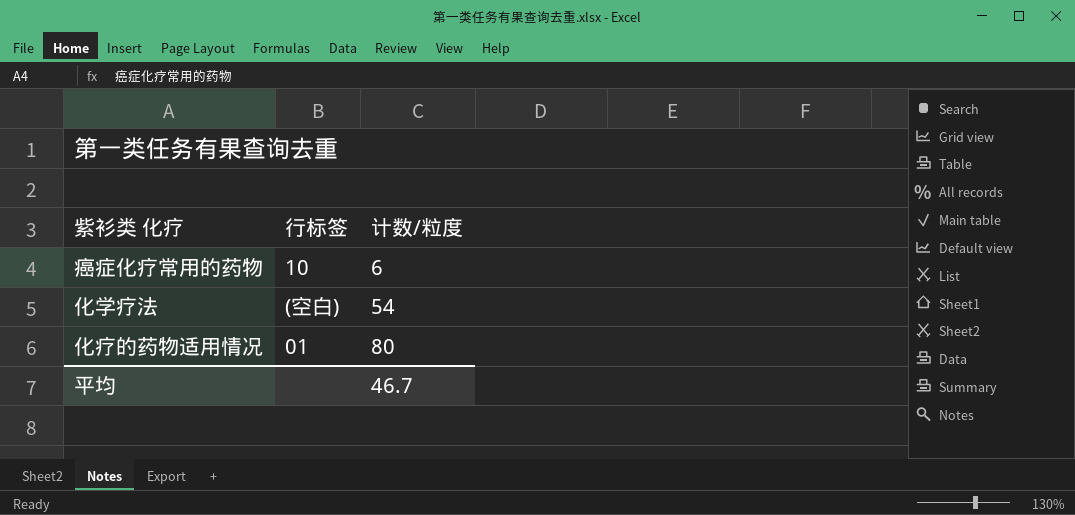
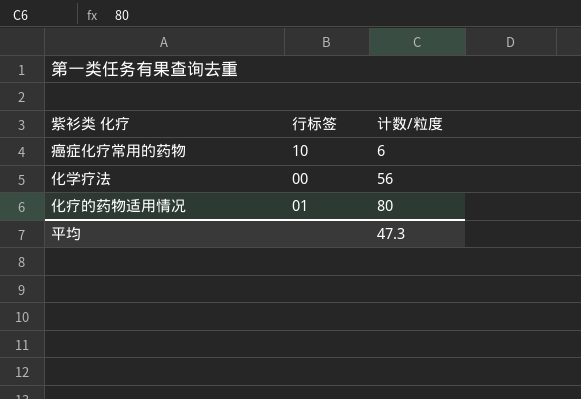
化学疗法 | 行标签: (空白) -> 00
化学疗法 | 计数/粒度: 54 -> 56
平均 | 计数/粒度: 46.7 -> 47.3

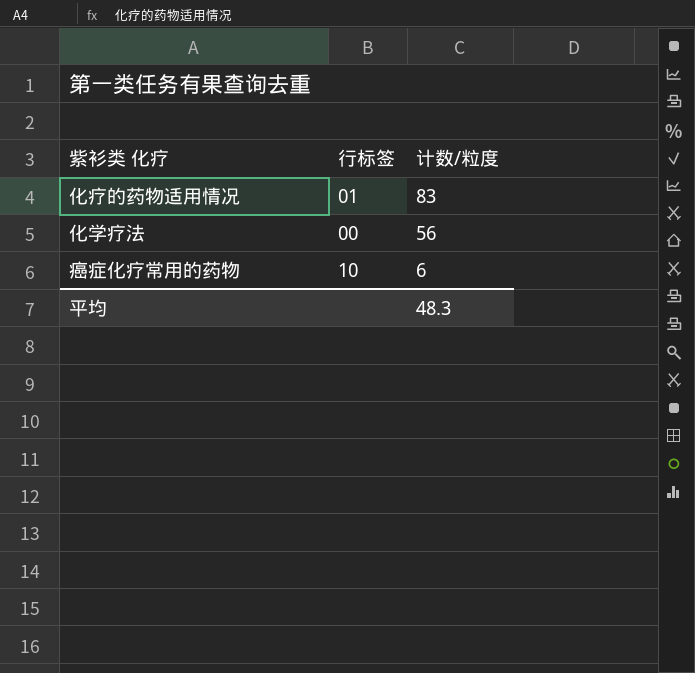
row order: 计数/粒度 ascending -> 计数/粒度 descending
化疗的药物适用情况 | 计数/粒度: 80 -> 83
平均 | 计数/粒度: 47.3 -> 48.3

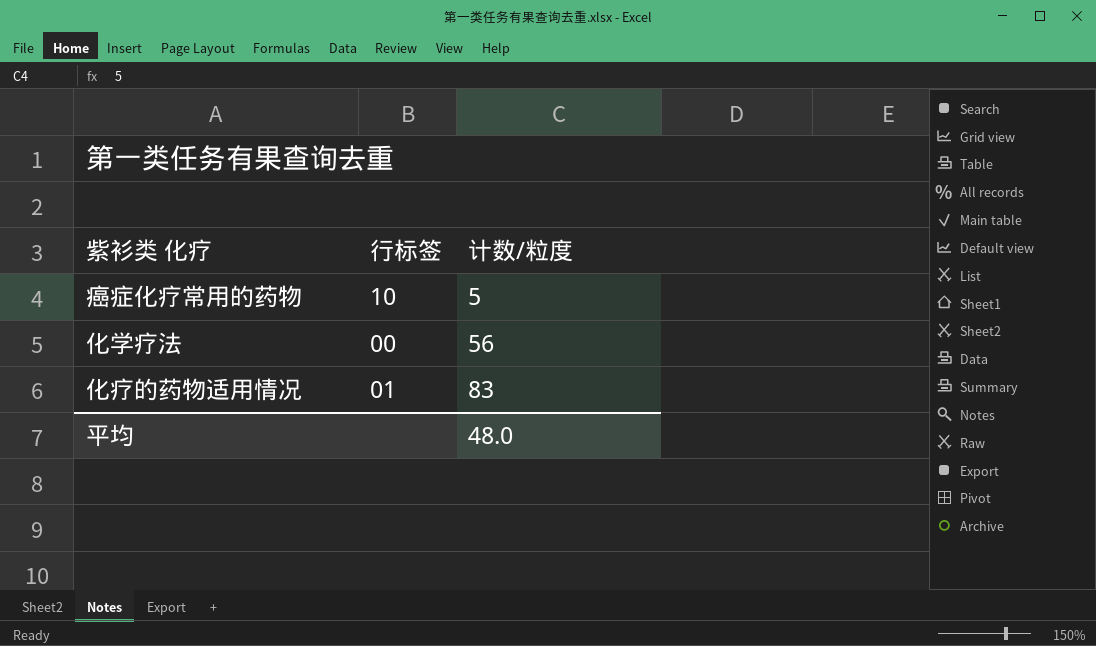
row order: 计数/粒度 descending -> 计数/粒度 ascending
癌症化疗常用的药物 | 计数/粒度: 6 -> 5
平均 | 计数/粒度: 48.3 -> 48.0

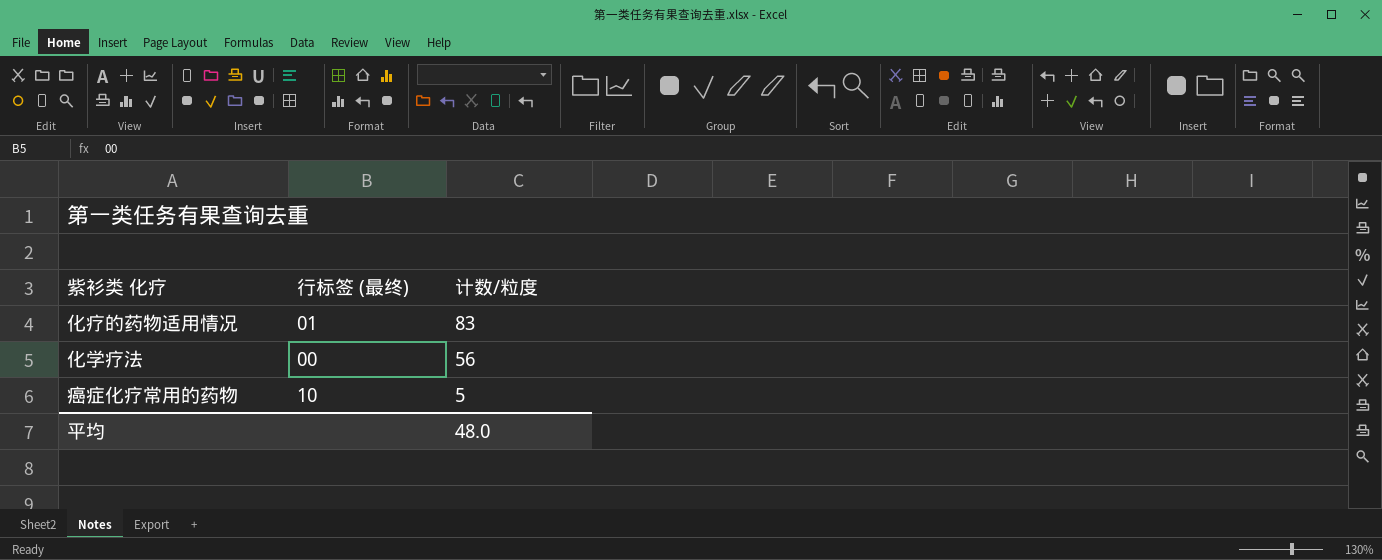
row order: 计数/粒度 ascending -> 计数/粒度 descending
column name: 行标签 -> 行标签 (最终)

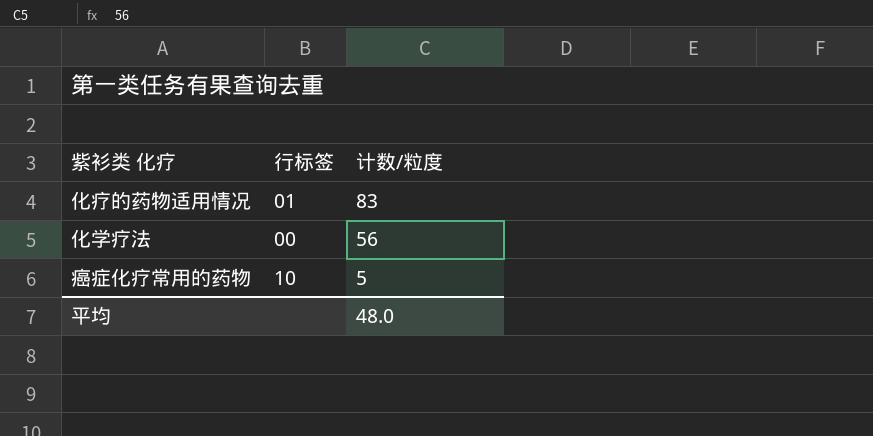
column name: 行标签 (最终) -> 行标签

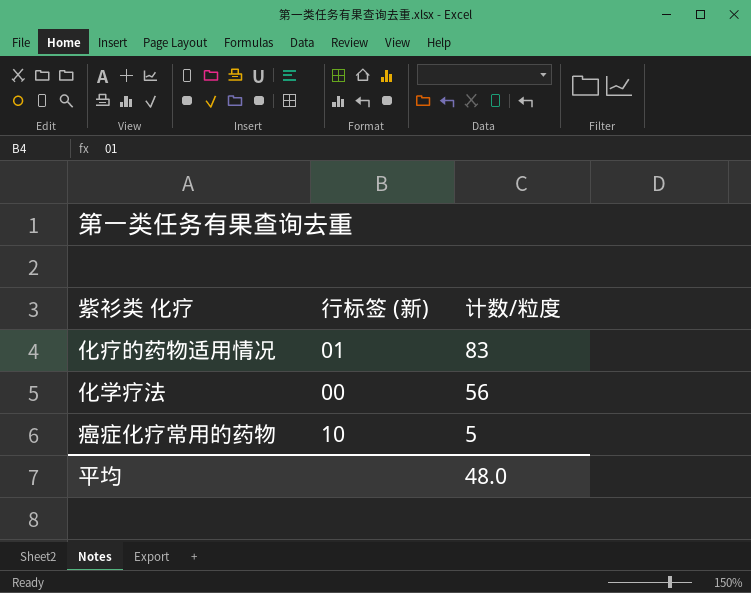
column name: 行标签 -> 行标签 (新)

